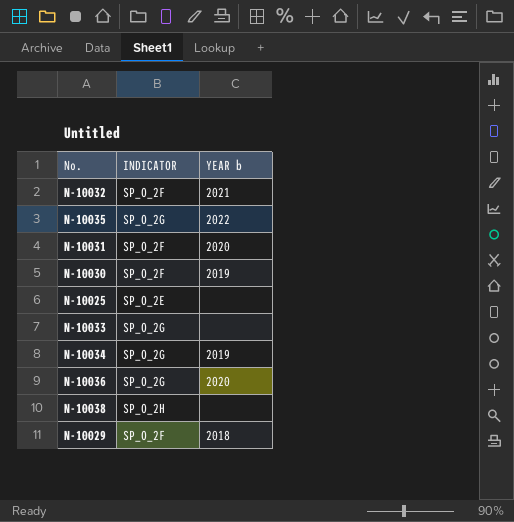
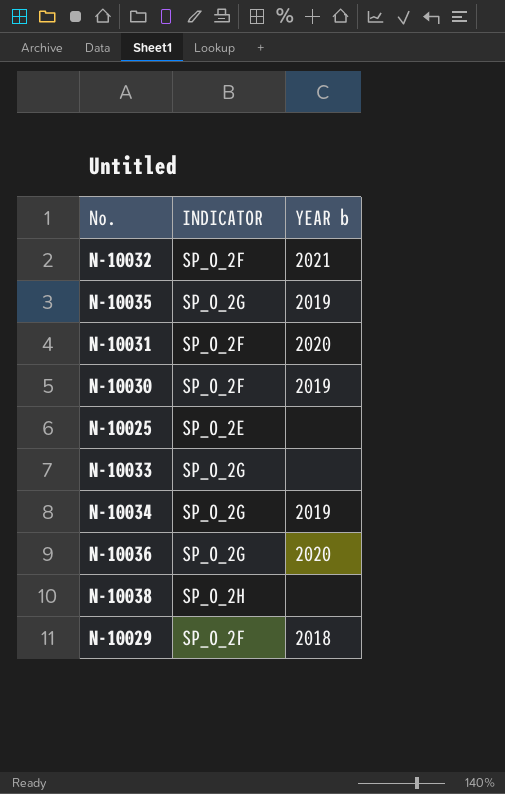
N-10035 | YEAR b: 2022 -> 2019

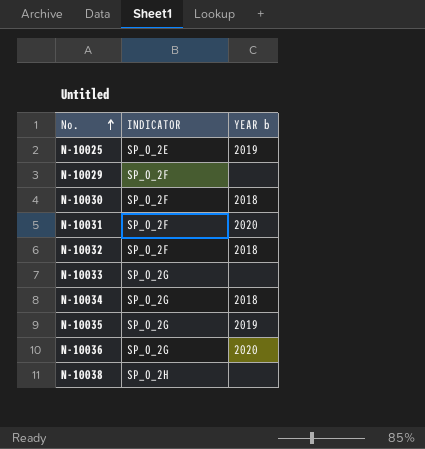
row order: none -> No. ascending
N-10025 | YEAR b: none -> 2019
N-10029 | YEAR b: 2018 -> none
N-10030 | YEAR b: 2019 -> 2018
N-10032 | YEAR b: 2021 -> 2018
N-10034 | YEAR b: 2019 -> 2018

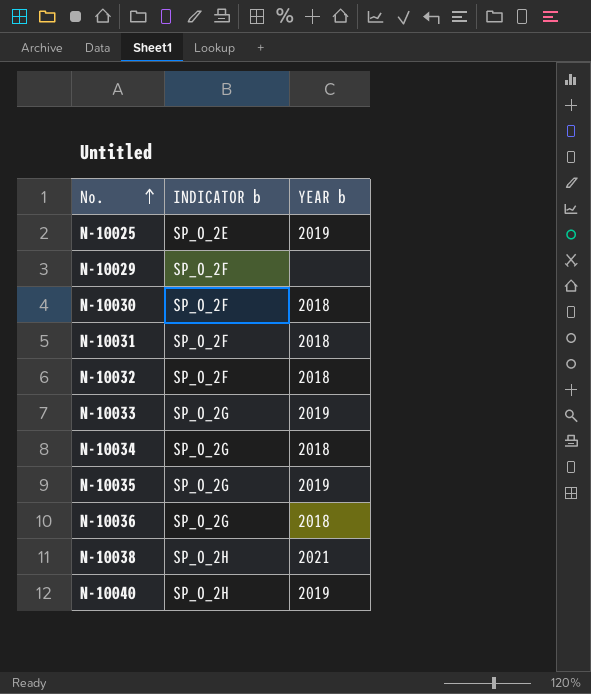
column name: INDICATOR -> INDICATOR b
N-10031 | YEAR b: 2020 -> 2018
N-10033 | YEAR b: none -> 2019
N-10036 | YEAR b: 2020 -> 2018
N-10038 | YEAR b: none -> 2021
row N-10040: none -> SP_O_2H | 2019

